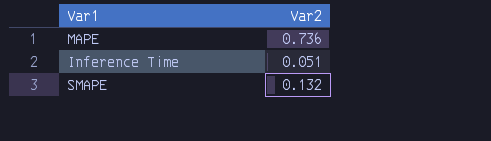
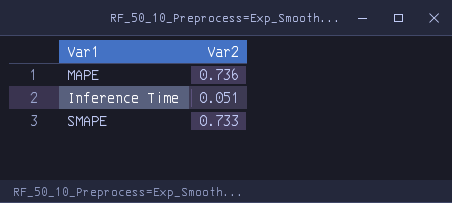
SMAPE | Var2: 0.132 -> 0.733

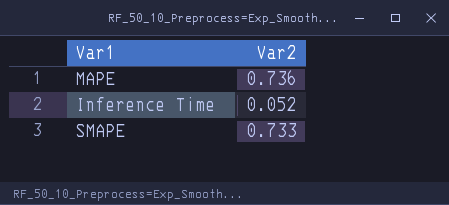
Inference Time | Var2: 0.051 -> 0.052

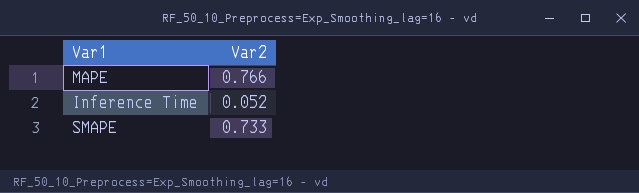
MAPE | Var2: 0.736 -> 0.766

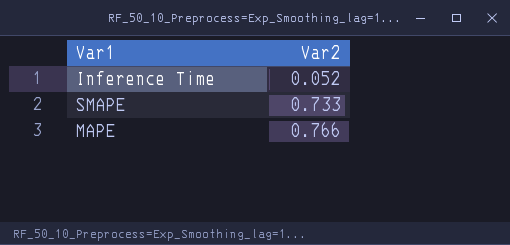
row order: none -> Var2 ascending

